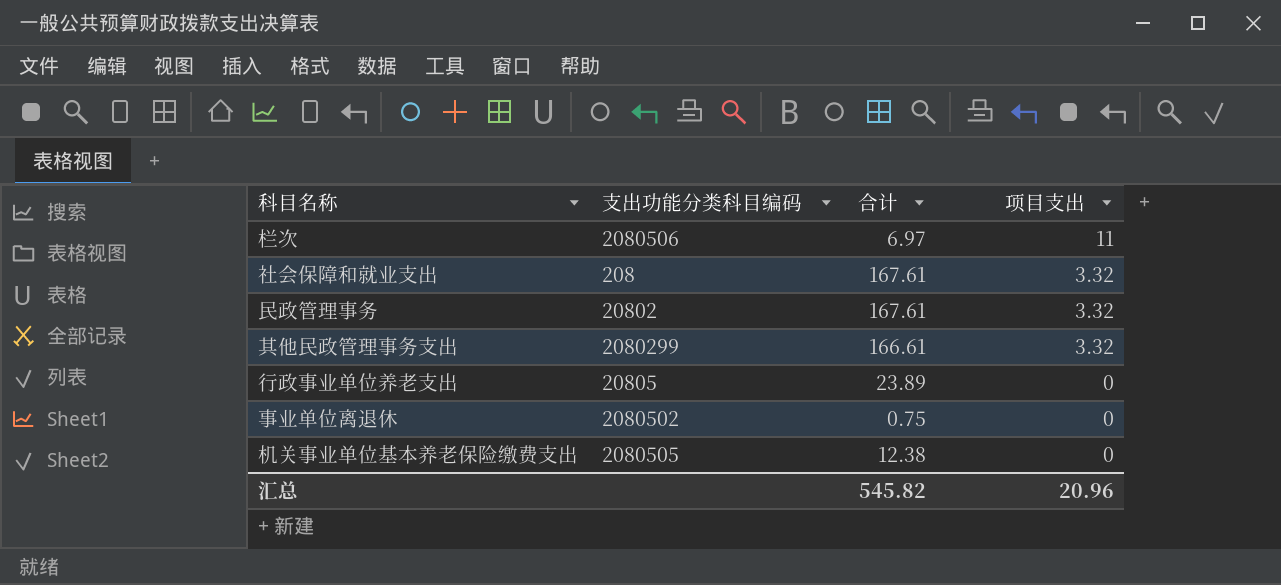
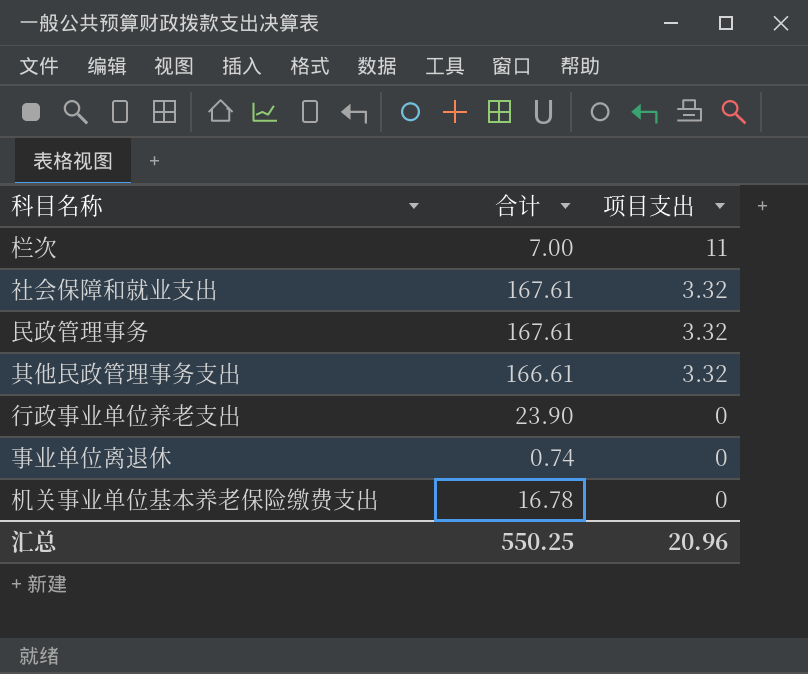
column 支出功能分类科目编码 | position: 2 -> none
栏次 | 合计: 6.97 -> 7.00
行政事业单位养老支出 | 合计: 23.89 -> 23.90
事业单位离退休 | 合计: 0.75 -> 0.74
机关事业单位基本养老保险缴费支出 | 合计: 12.38 -> 16.78
汇总 | 合计: 545.82 -> 550.25

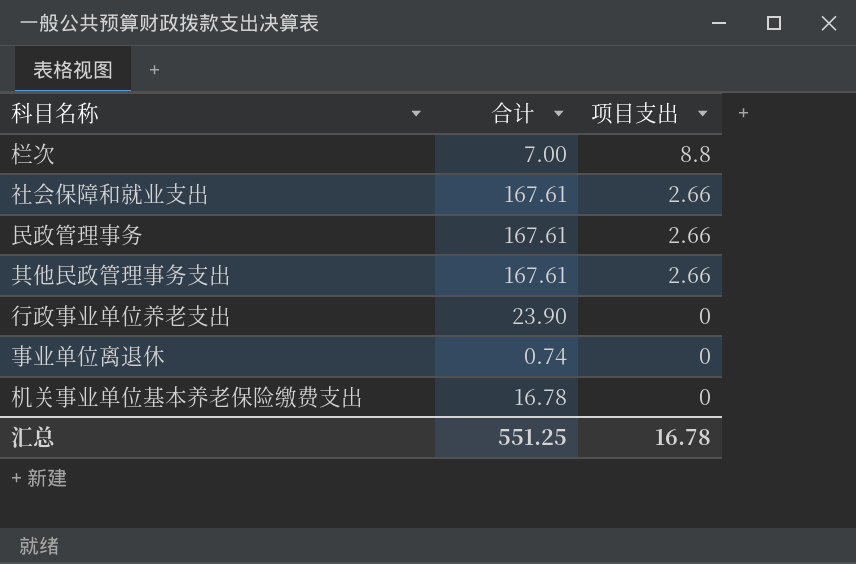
栏次 | 项目支出: 11 -> 8.8
社会保障和就业支出 | 项目支出: 3.32 -> 2.66
民政管理事务 | 项目支出: 3.32 -> 2.66
其他民政管理事务支出 | 合计: 166.61 -> 167.61
其他民政管理事务支出 | 项目支出: 3.32 -> 2.66
汇总 | 合计: 550.25 -> 551.25
汇总 | 项目支出: 20.96 -> 16.78

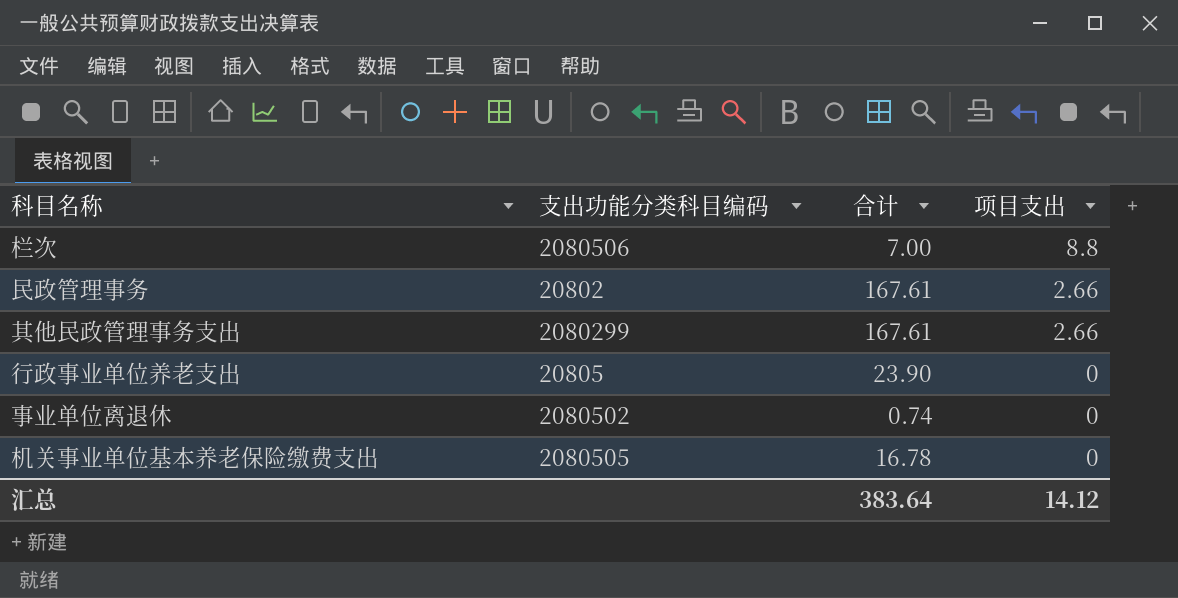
column 支出功能分类科目编码 | position: none -> 2
row 社会保障和就业支出: 167.61 | 2.66 -> none
汇总 | 合计: 551.25 -> 383.64
汇总 | 项目支出: 16.78 -> 14.12

